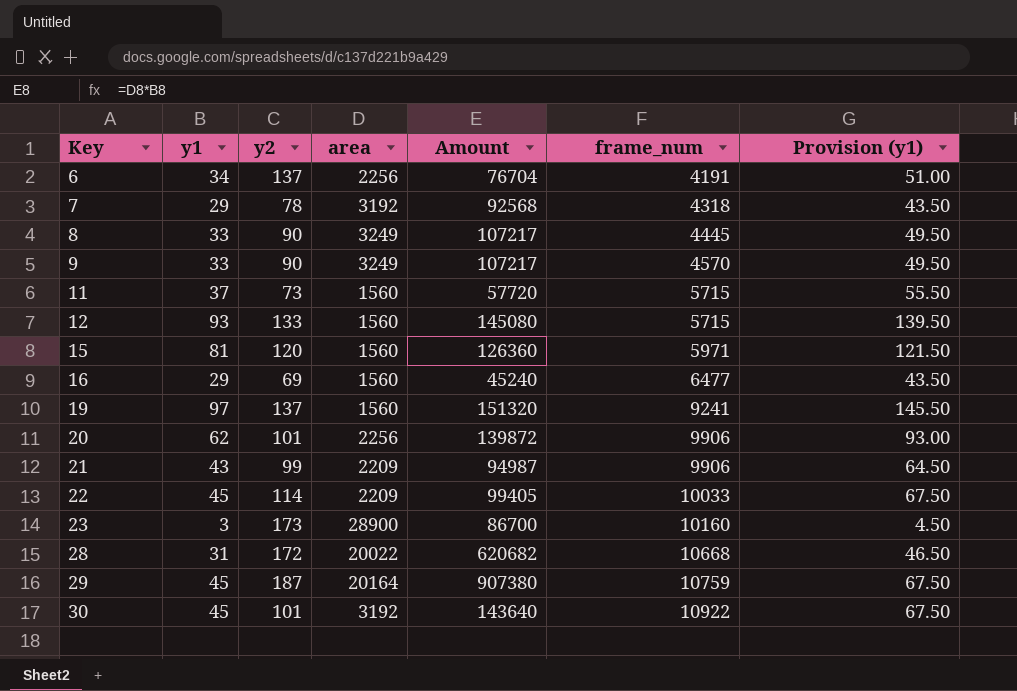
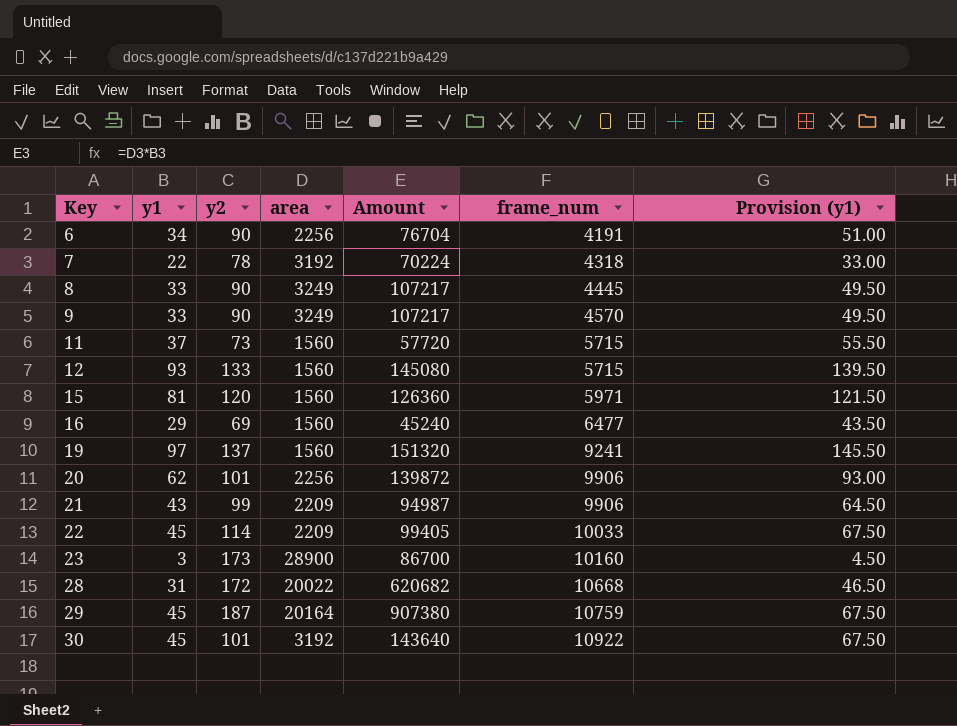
6 | y2: 137 -> 90
7 | y1: 29 -> 22
7 | Amount: 92568 -> 70224
7 | Provision (y1): 43.50 -> 33.00

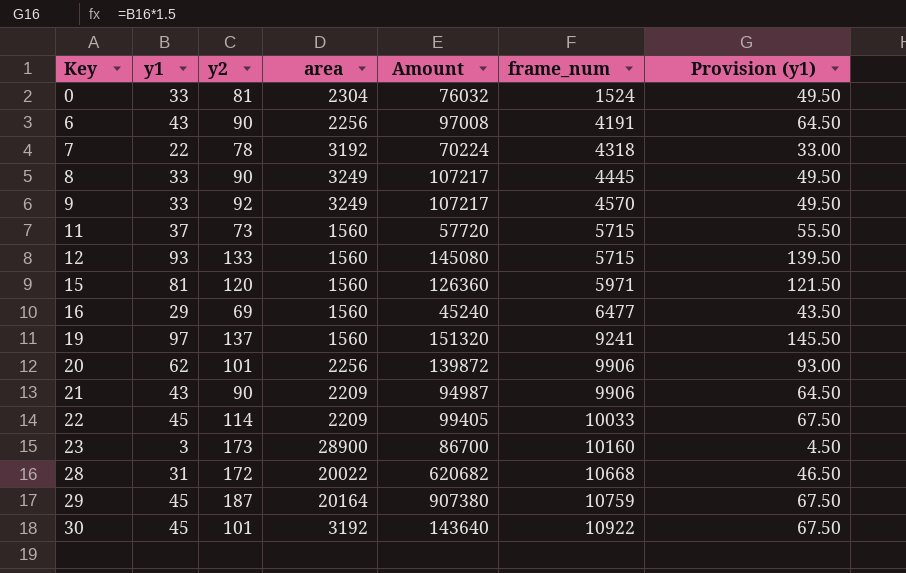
row 0: none -> 33 | 81 | 2304 | 76032 | 1524 | 49.50
6 | y1: 34 -> 43
6 | Amount: 76704 -> 97008
6 | Provision (y1): 51.00 -> 64.50
9 | y2: 90 -> 92
21 | y2: 99 -> 90

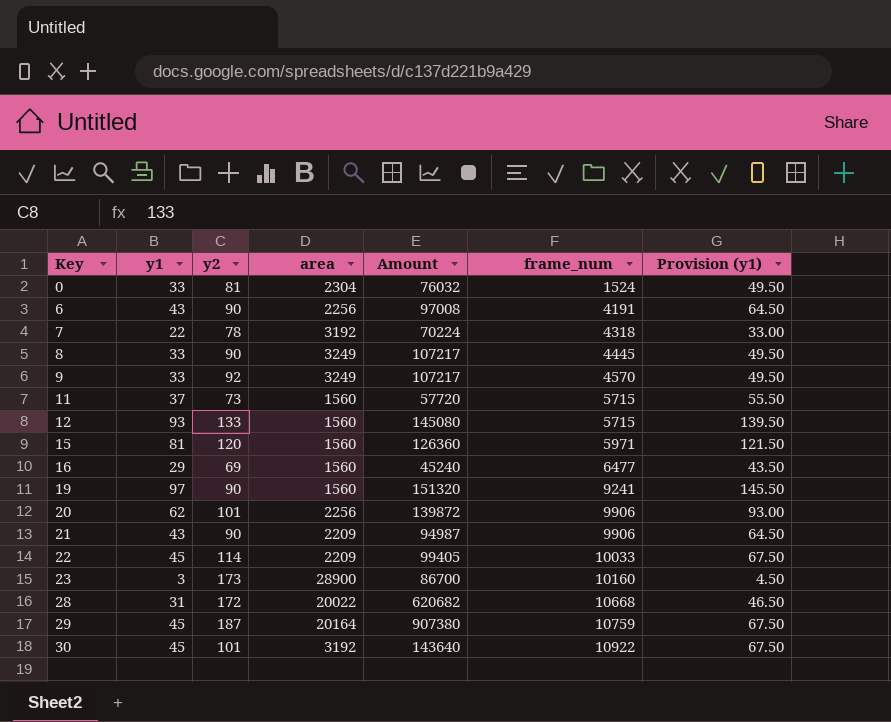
19 | y2: 137 -> 90

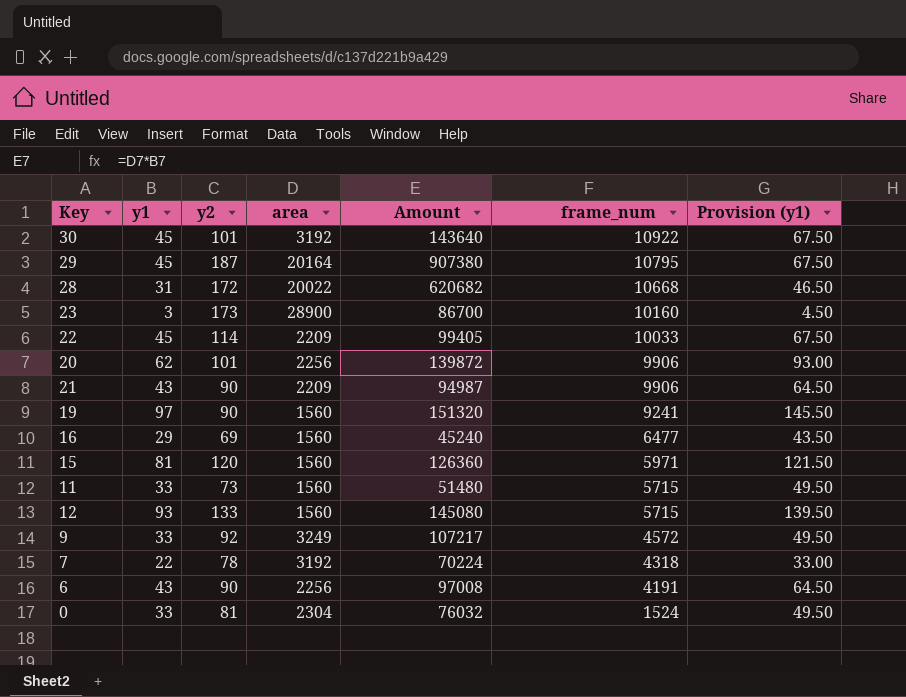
row order: Key ascending -> frame_num descending
row 8: 33 | 90 | 3249 | 107217 | 4445 | 49.50 -> none
29 | frame_num: 10759 -> 10795
11 | y1: 37 -> 33
11 | Amount: 57720 -> 51480
11 | Provision (y1): 55.50 -> 49.50
9 | frame_num: 4570 -> 4572

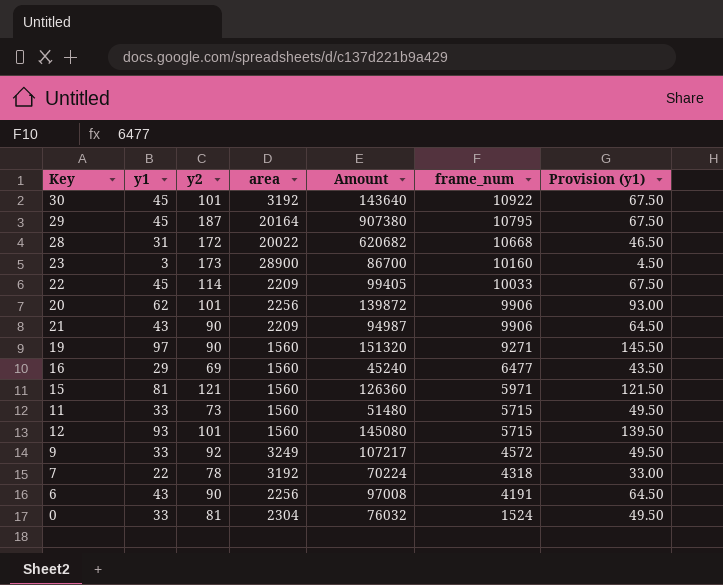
19 | frame_num: 9241 -> 9271
15 | y2: 120 -> 121
12 | y2: 133 -> 101

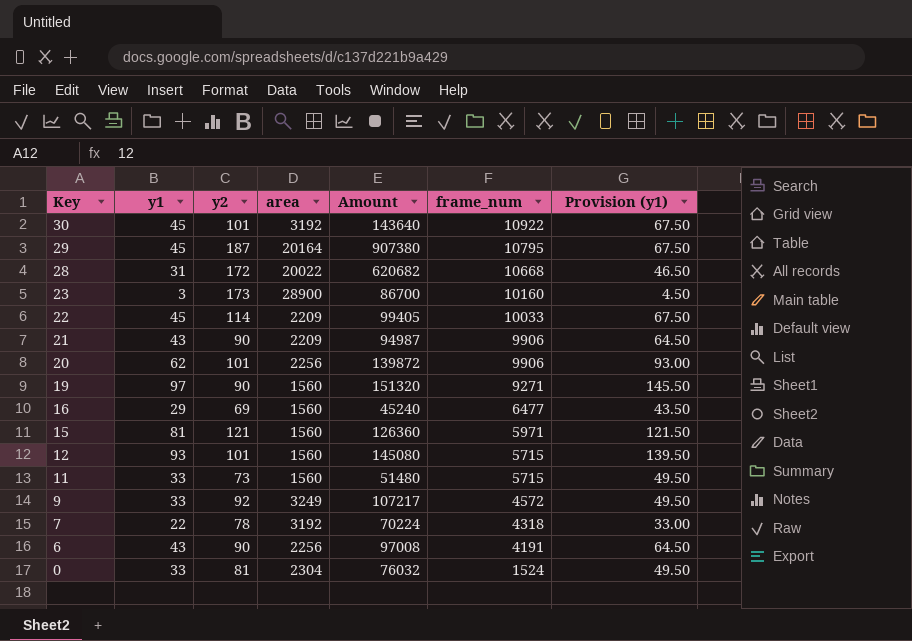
row order: frame_num descending -> Key descending

